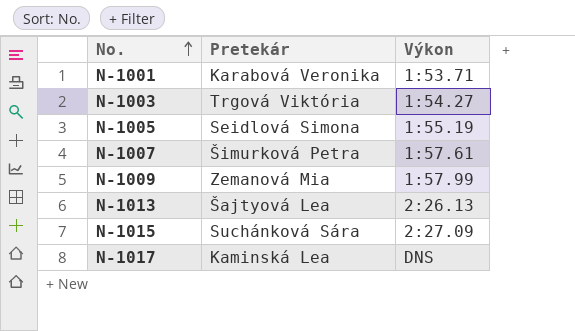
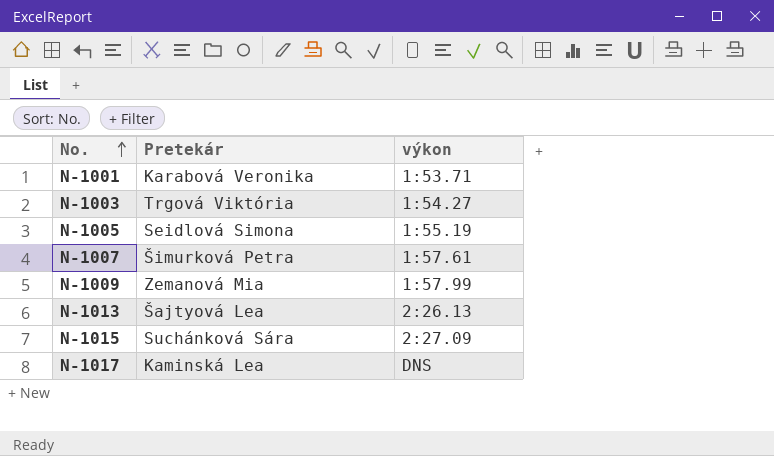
column name: Výkon -> výkon

